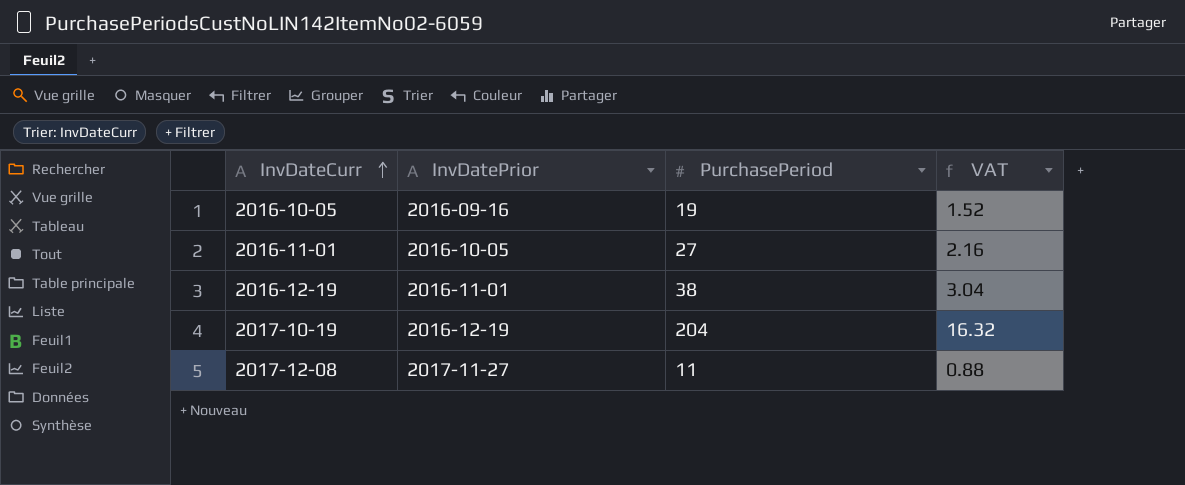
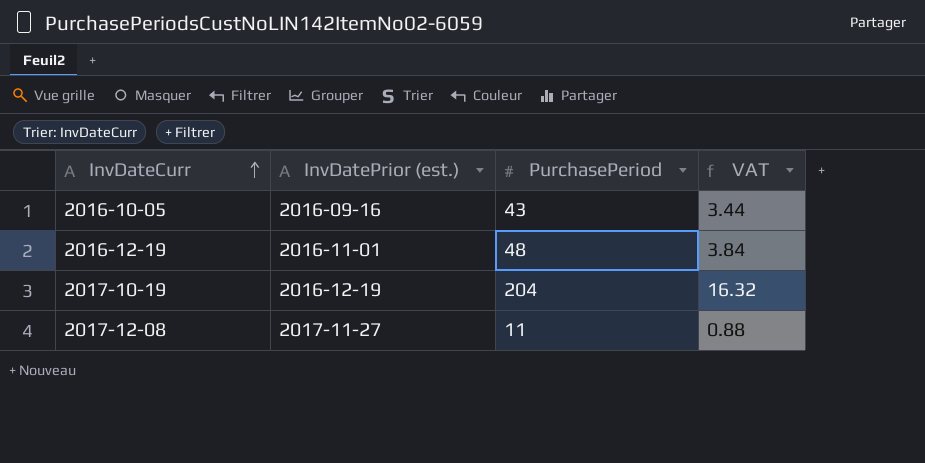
column name: InvDatePrior -> InvDatePrior (est.)
row 2016-11-01: 2016-10-05 | 27 | 2.16 -> none
2016-10-05 | PurchasePeriod: 19 -> 43
2016-10-05 | VAT: 1.52 -> 3.44
2016-12-19 | PurchasePeriod: 38 -> 48
2016-12-19 | VAT: 3.04 -> 3.84

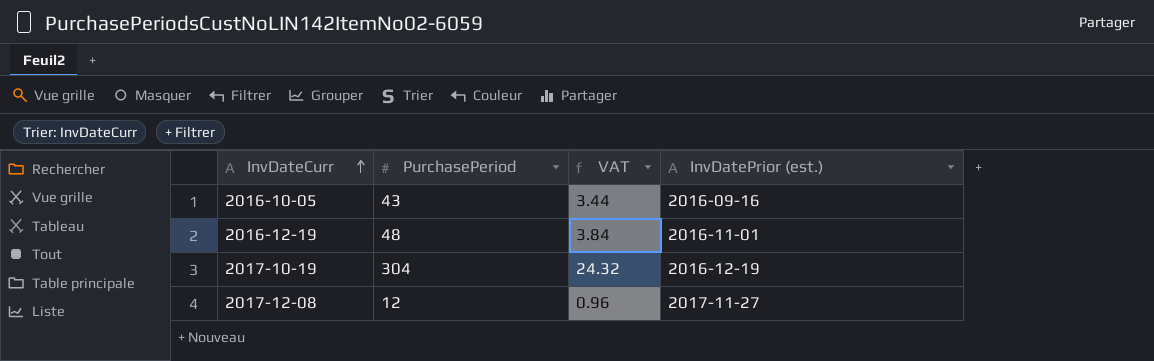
column InvDatePrior (est.) | position: 2 -> 4
2017-10-19 | PurchasePeriod: 204 -> 304
2017-10-19 | VAT: 16.32 -> 24.32
2017-12-08 | PurchasePeriod: 11 -> 12
2017-12-08 | VAT: 0.88 -> 0.96

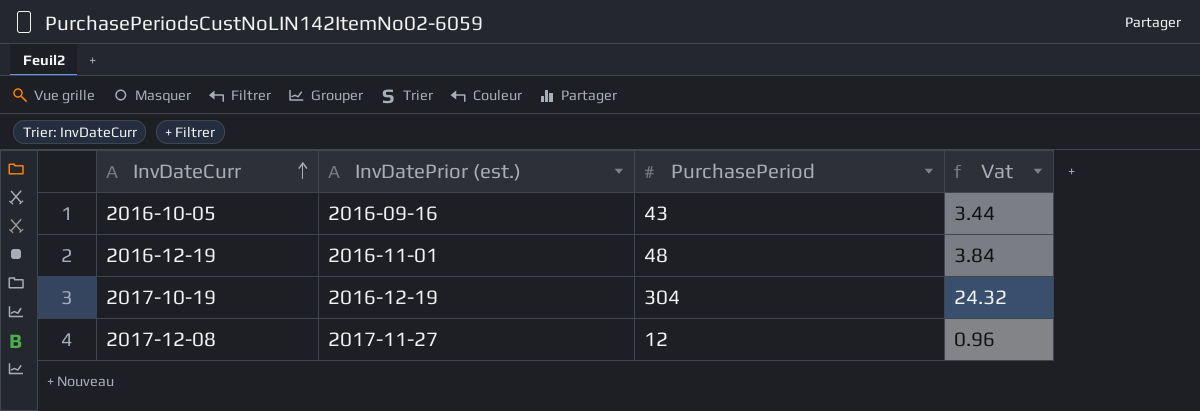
column InvDatePrior (est.) | position: 4 -> 2
column name: VAT -> Vat

